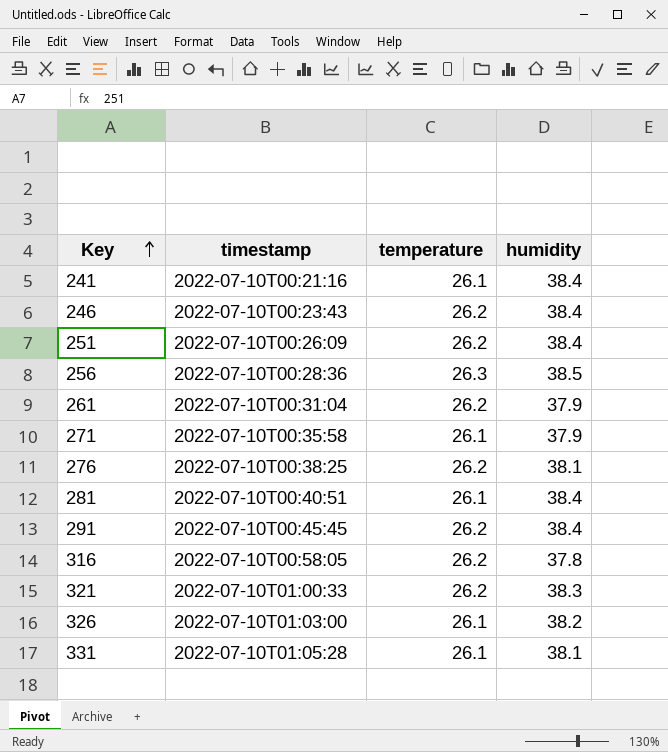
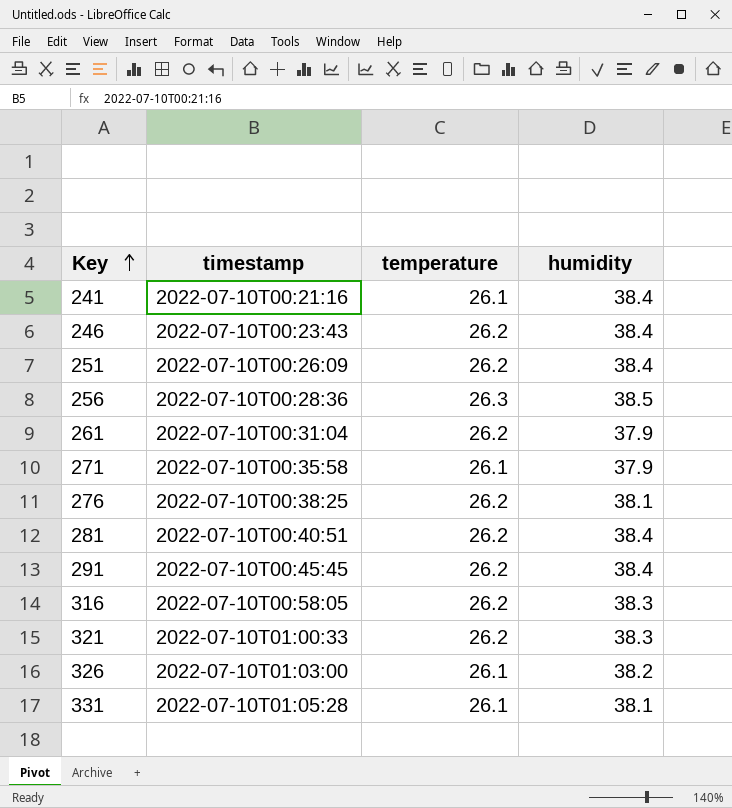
281 | temperature: 26.1 -> 26.2
316 | humidity: 37.8 -> 38.3

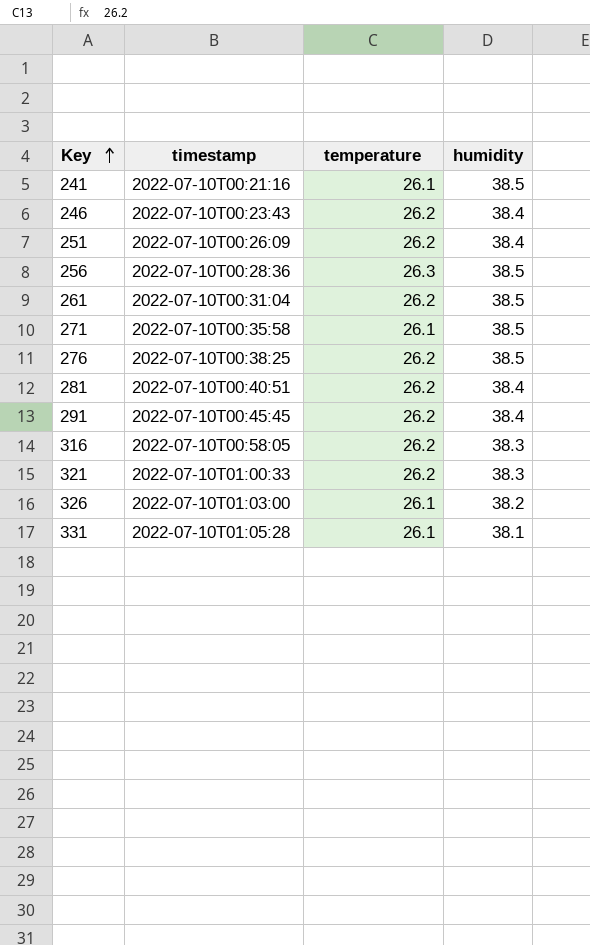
241 | humidity: 38.4 -> 38.5
261 | humidity: 37.9 -> 38.5
271 | humidity: 37.9 -> 38.5
276 | humidity: 38.1 -> 38.5

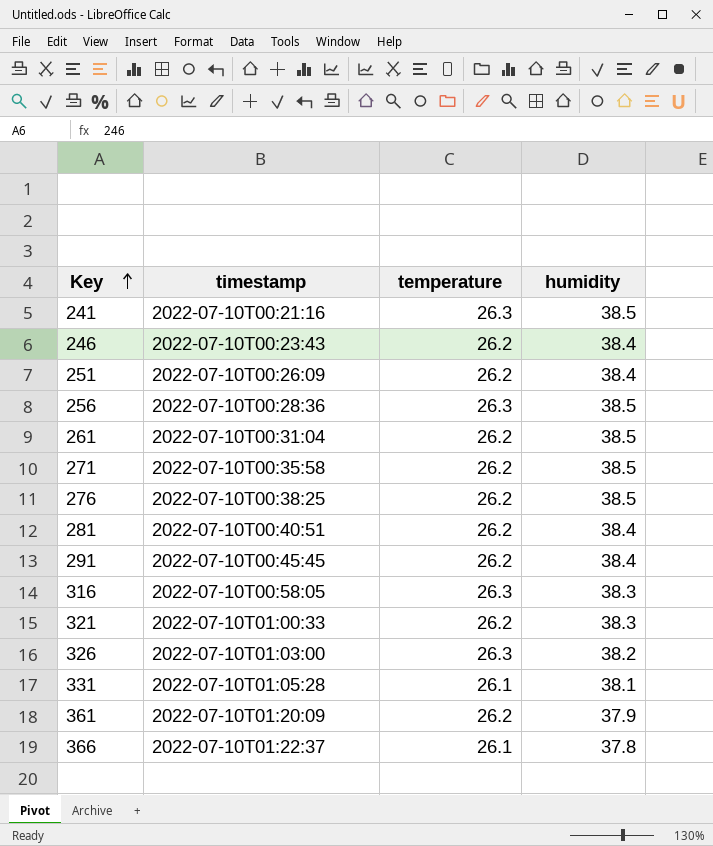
241 | temperature: 26.1 -> 26.3
271 | temperature: 26.1 -> 26.2
316 | temperature: 26.2 -> 26.3
326 | temperature: 26.1 -> 26.3
row 361: none -> 2022-07-10T01:20:09 | 26.2 | 37.9
row 366: none -> 2022-07-10T01:22:37 | 26.1 | 37.8

